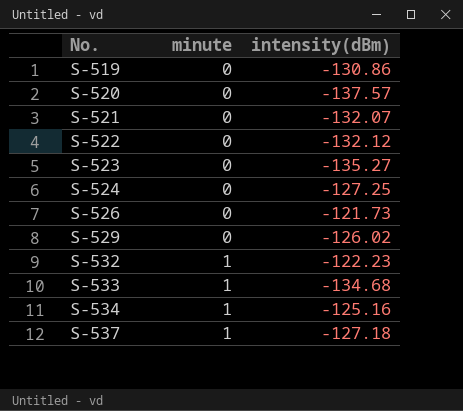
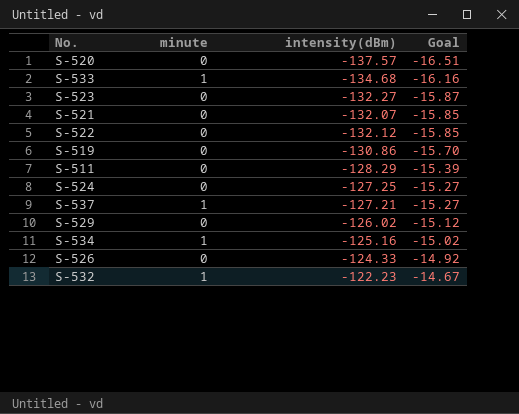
row order: No. ascending -> Goal ascending
column Goal | formula: none -> [intensity(dBm)] * 0.12
S-523 | intensity(dBm): -135.27 -> -132.27
row S-511: none -> 0 | -128.29 | -15.39
S-537 | intensity(dBm): -127.18 -> -127.21
S-526 | intensity(dBm): -121.73 -> -124.33

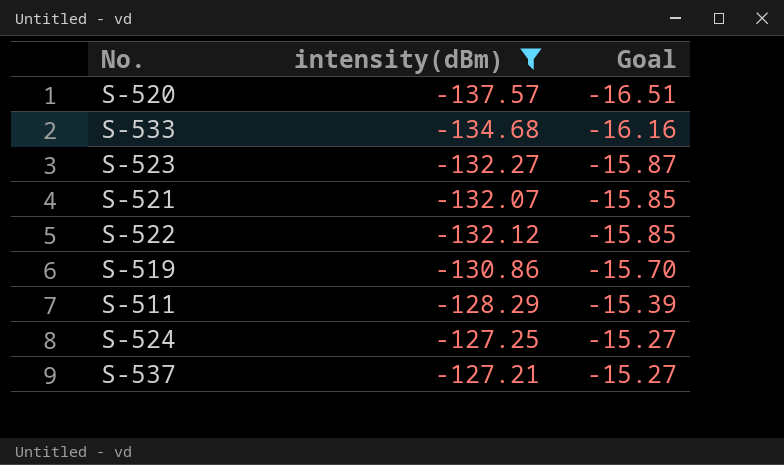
filter: none -> intensity(dBm) <= -127.21
column minute | position: 2 -> none

